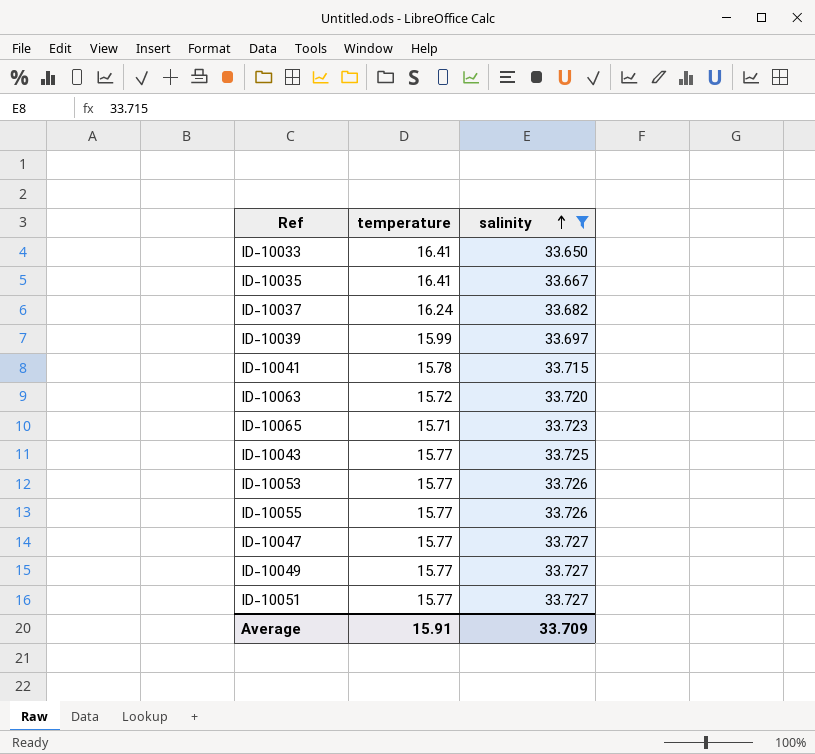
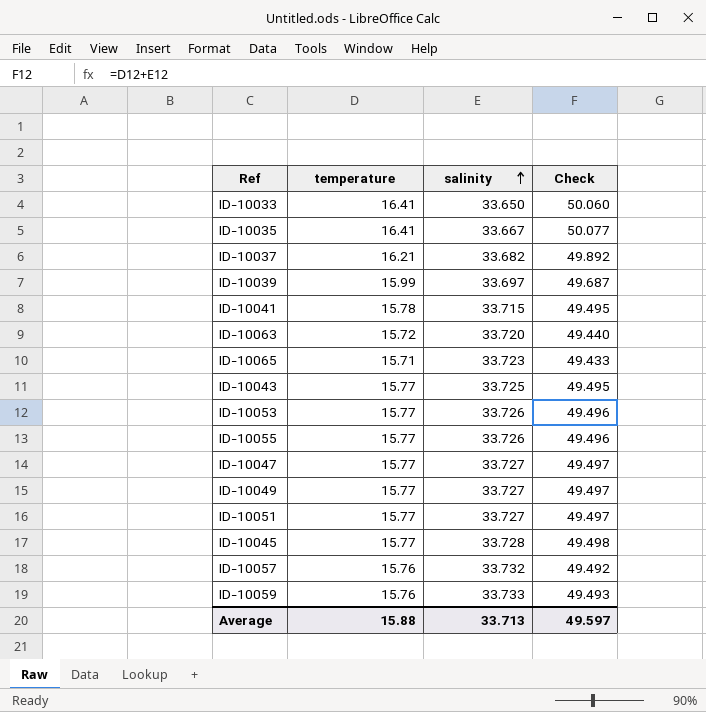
filter: salinity <= 33.727 -> none
column Check | formula: none -> [temperature] + [salinity]
ID-10037 | temperature: 16.24 -> 16.21
Average | temperature: 15.91 -> 15.88
Average | salinity: 33.709 -> 33.713

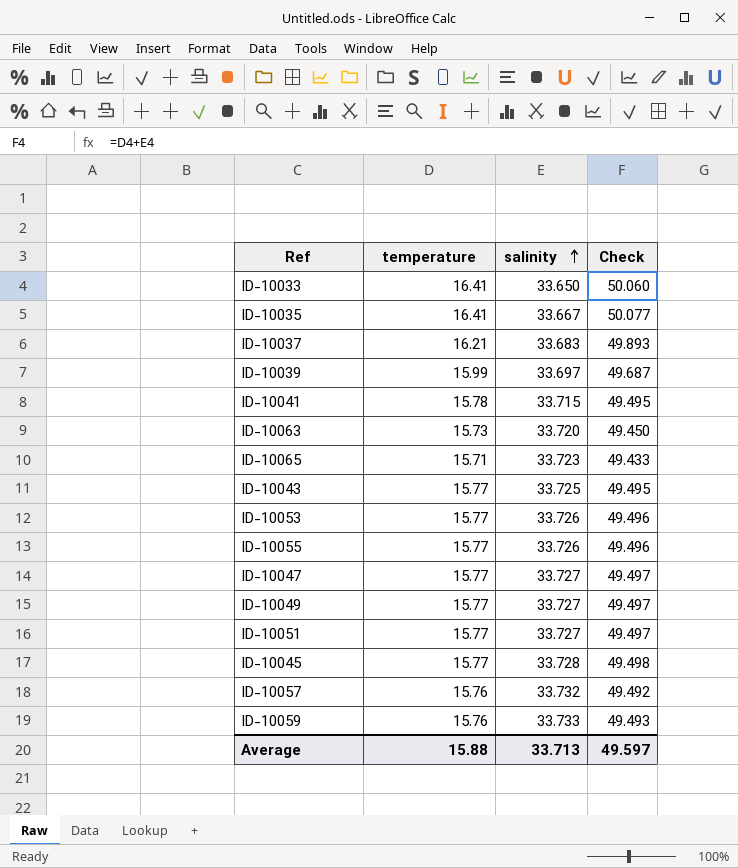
ID-10037 | salinity: 33.682 -> 33.683
ID-10037 | Check: 49.892 -> 49.893
ID-10063 | temperature: 15.72 -> 15.73
ID-10063 | Check: 49.440 -> 49.450

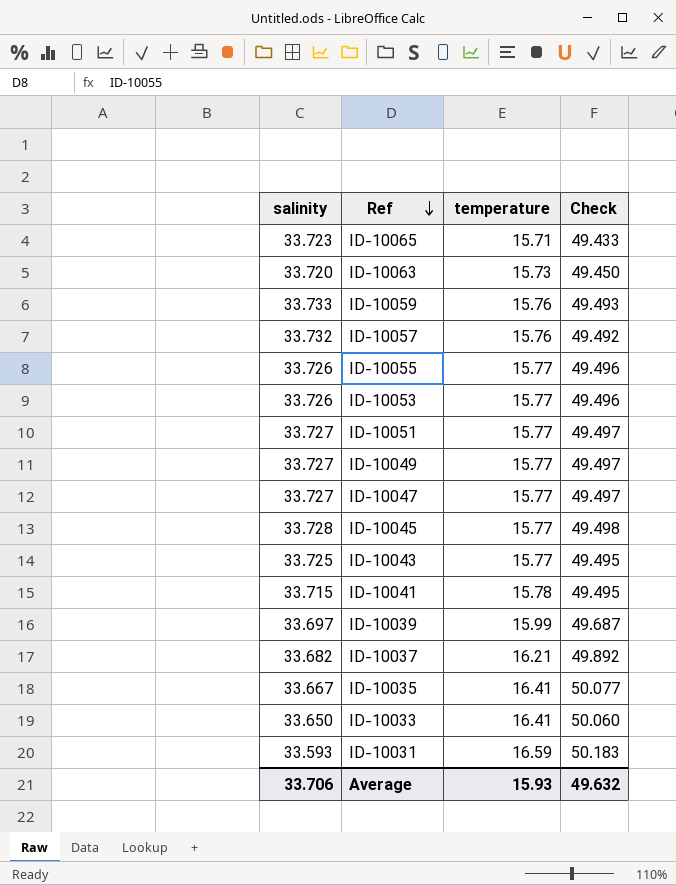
row order: salinity ascending -> Ref descending
column salinity | position: 3 -> 1
ID-10037 | salinity: 33.683 -> 33.682
ID-10037 | Check: 49.893 -> 49.892
row ID-10031: none -> 33.593 | 16.59 | 50.183
Average | salinity: 33.713 -> 33.706
Average | temperature: 15.88 -> 15.93
Average | Check: 49.597 -> 49.632

